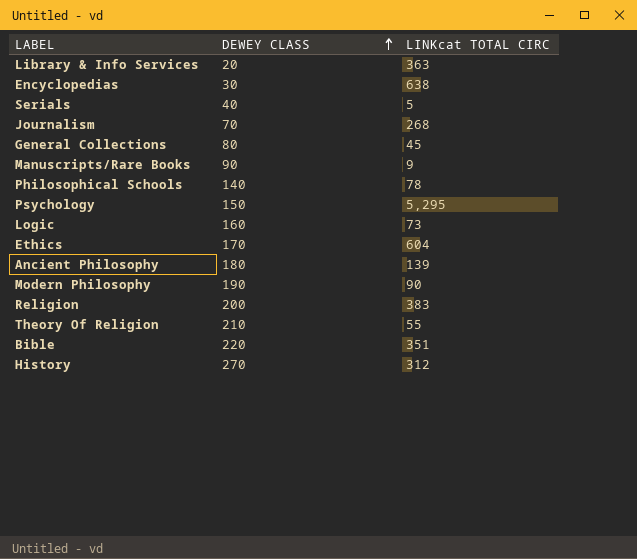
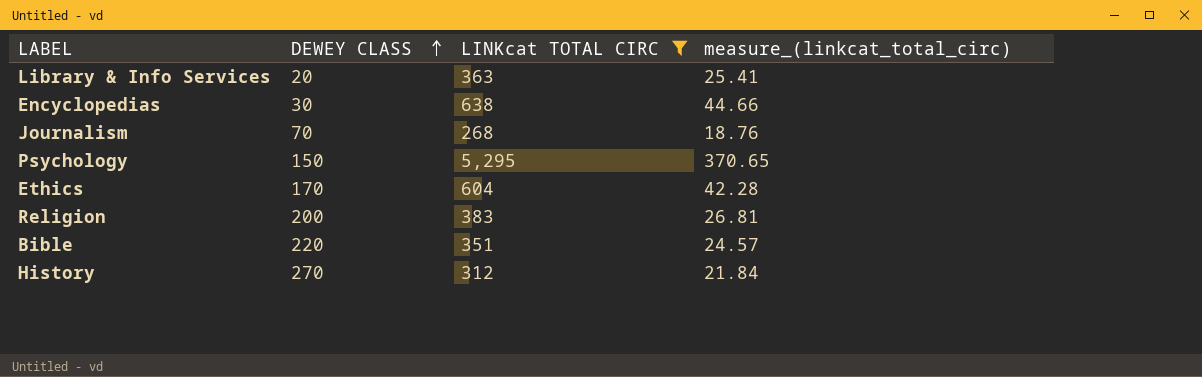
filter: none -> LINKcat TOTAL CIRC >= 268
column measure_(linkcat_total_circ) | formula: none -> [LINKcat TOTAL CIRC] * 0.07

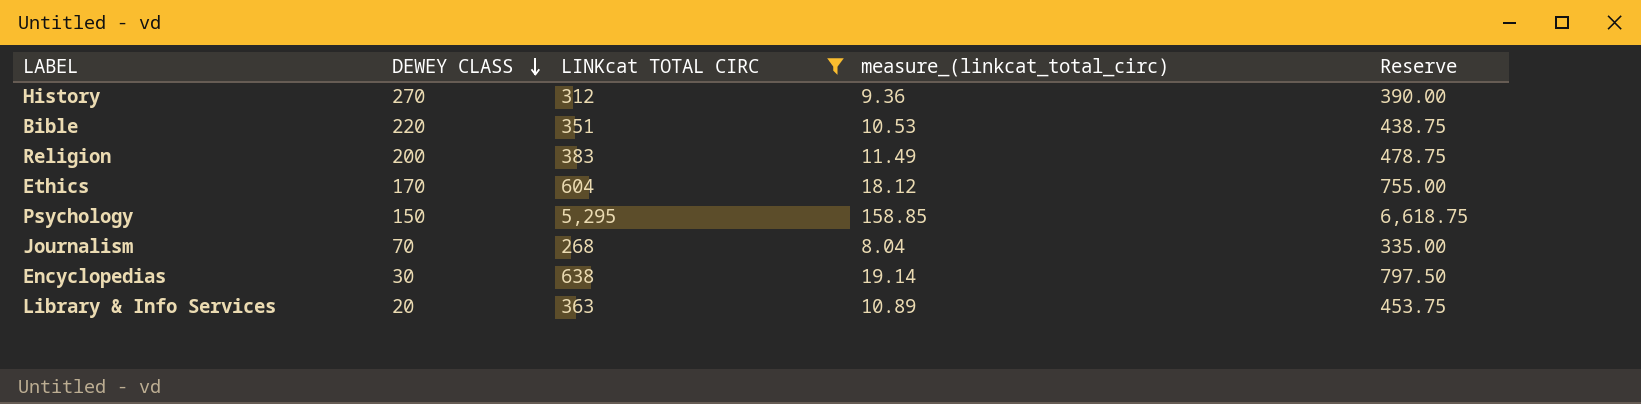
row order: DEWEY CLASS ascending -> DEWEY CLASS descending
column measure_(linkcat_total_circ) | formula: [LINKcat TOTAL CIRC] * 0.07 -> [LINKcat TOTAL CIRC] * 0.03
column Reserve | formula: none -> [LINKcat TOTAL CIRC] * 1.25

